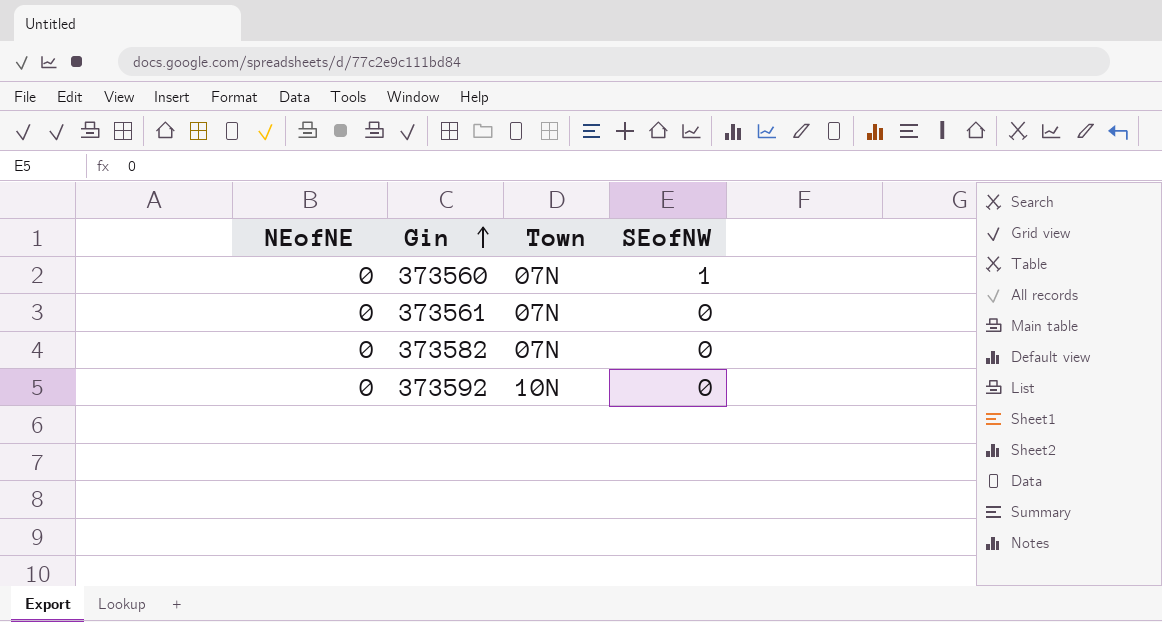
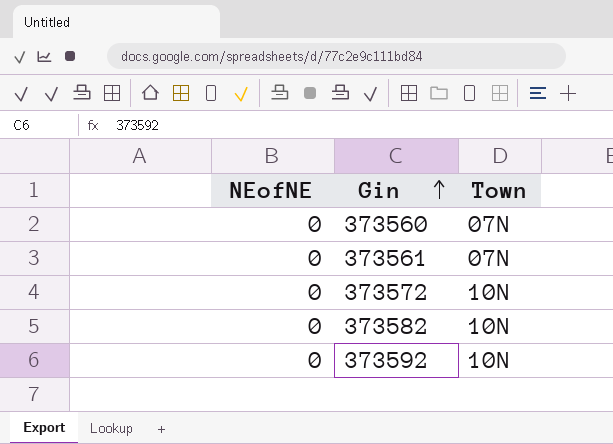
column SEofNW | position: 4 -> none
row 373572: none -> 0 | 10N
373582 | Town: 07N -> 10N

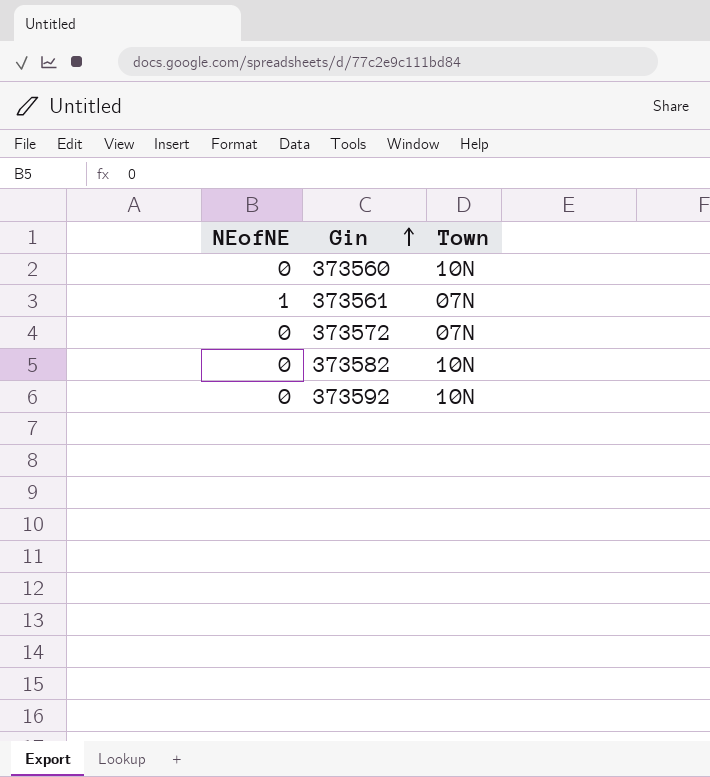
373560 | Town: 07N -> 10N
373561 | NEofNE: 0 -> 1
373572 | Town: 10N -> 07N

